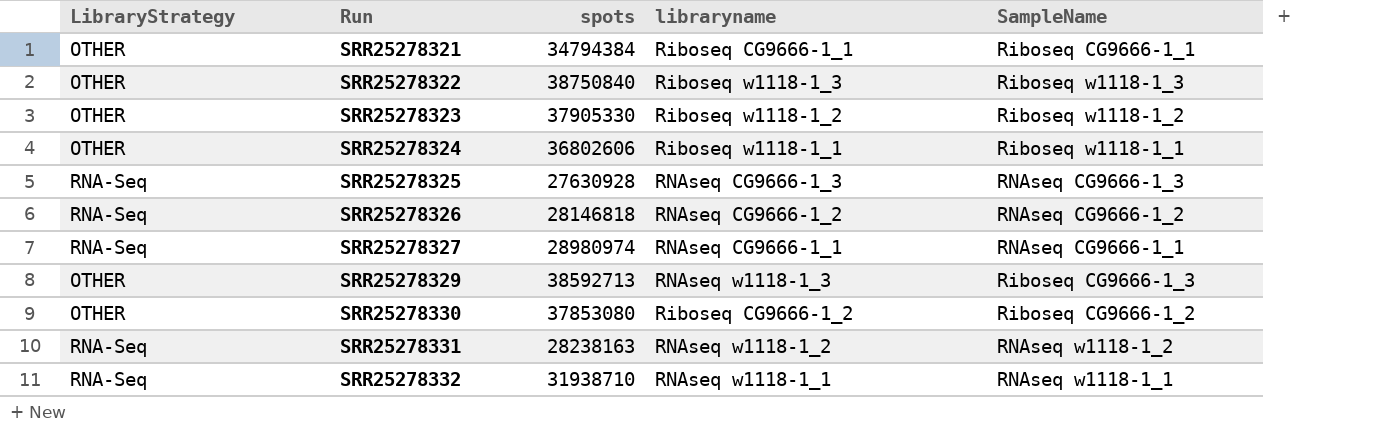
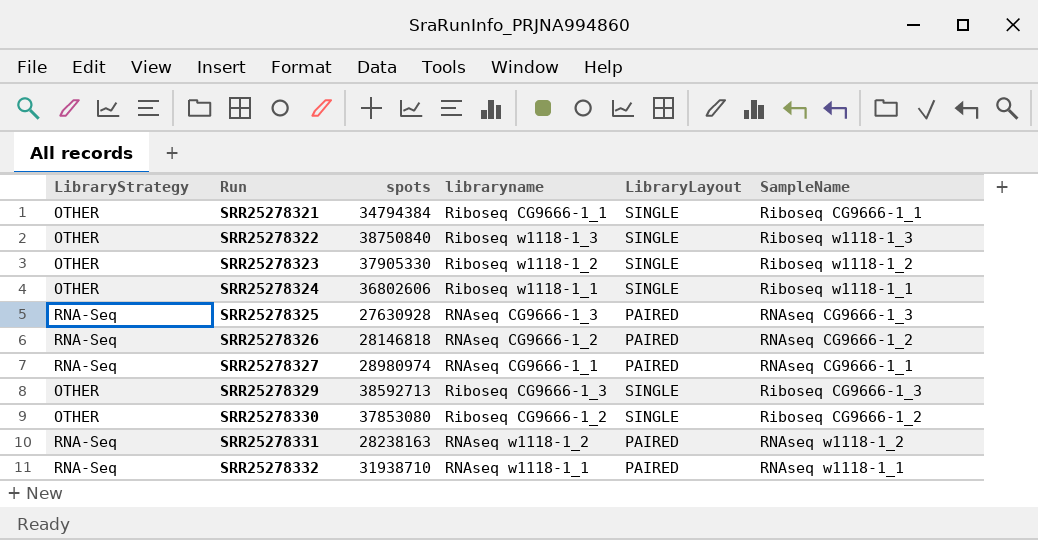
column LibraryLayout | position: none -> 5
SRR25278329 | libraryname: RNAseq w1118-1_3 -> Riboseq CG9666-1_3

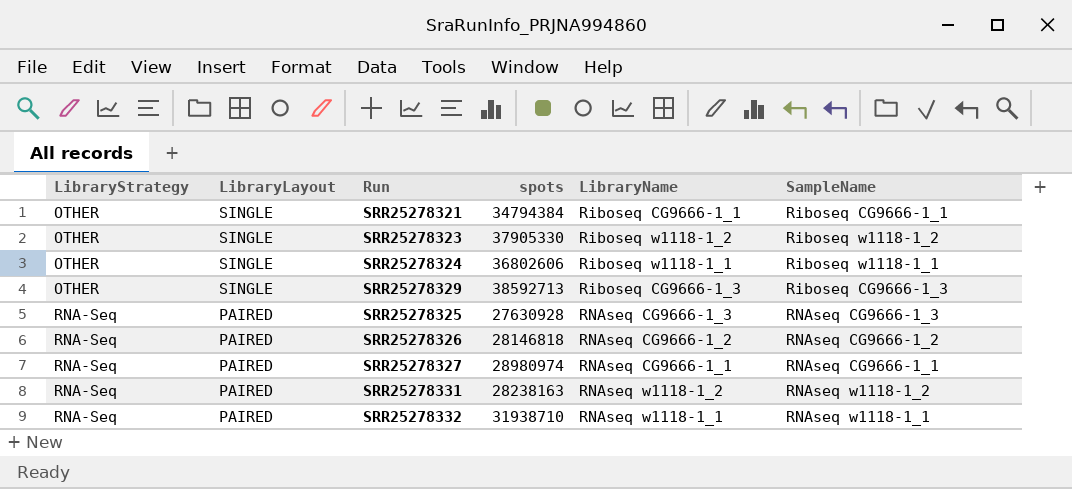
row order: Run ascending -> LibraryStrategy ascending
column LibraryLayout | position: 5 -> 2
column name: libraryname -> LibraryName
row SRR25278322: OTHER | 38750840 | Riboseq w1118-1_3 | SINGLE | Riboseq w1118-1_3 -> none
row SRR25278330: OTHER | 37853080 | Riboseq CG9666-1_2 | SINGLE | Riboseq CG9666-1_2 -> none

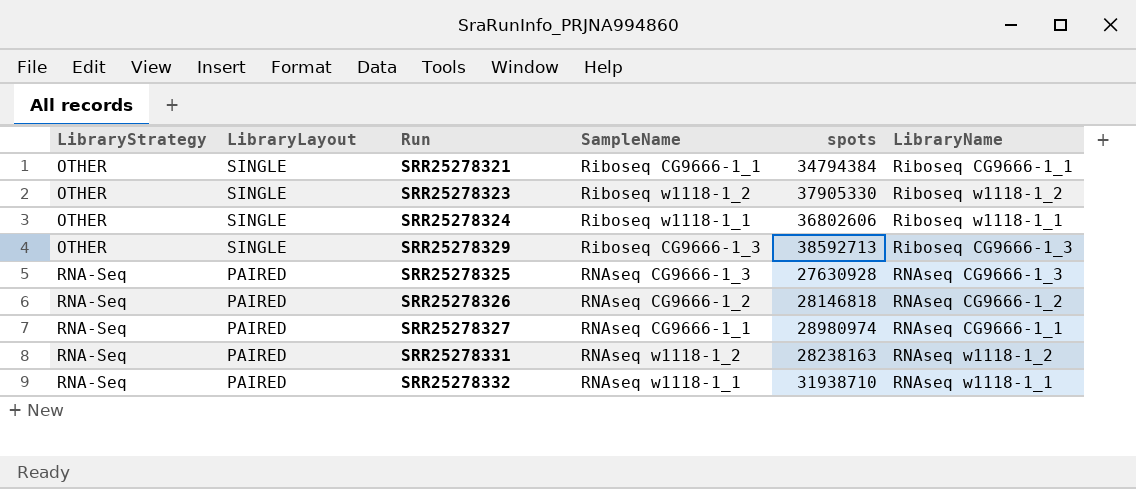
column SampleName | position: 6 -> 4

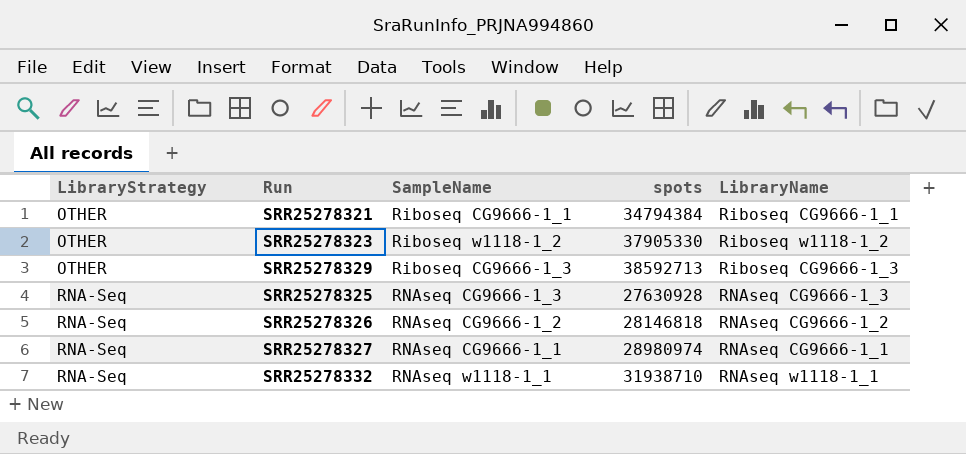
column LibraryLayout | position: 2 -> none
row SRR25278324: OTHER | SINGLE | Riboseq w1118-1_1 | 36802606 | Riboseq w1118-1_1 -> none
row SRR25278331: RNA-Seq | PAIRED | RNAseq w1118-1_2 | 28238163 | RNAseq w1118-1_2 -> none

